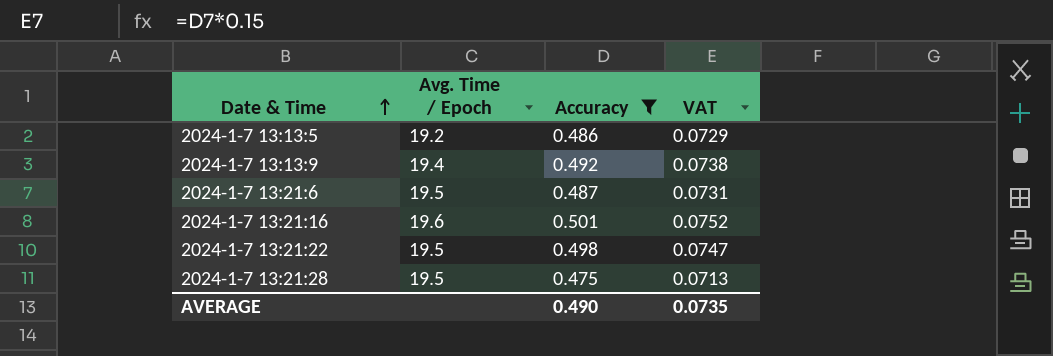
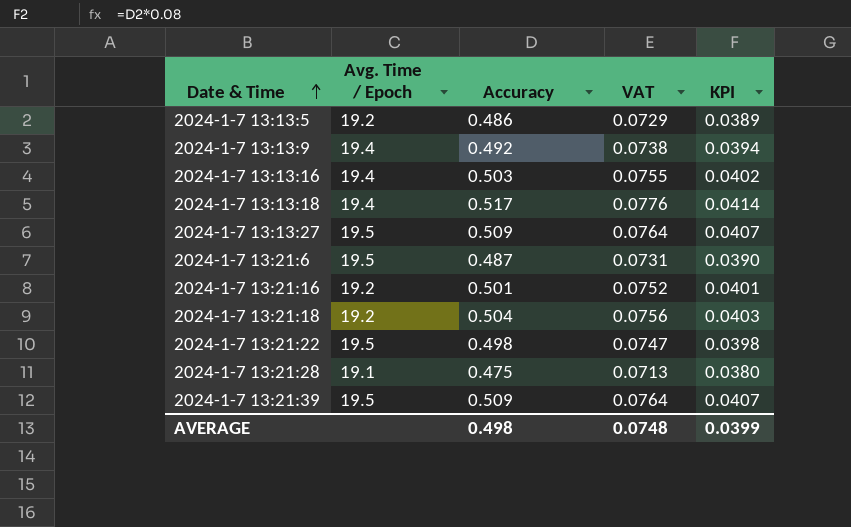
filter: Accuracy <= 0.501 -> none
column KPI | formula: none -> [Accuracy] * 0.08
2024-1-7 13:21:16 | Avg. Time / Epoch: 19.6 -> 19.2
2024-1-7 13:21:28 | Avg. Time / Epoch: 19.5 -> 19.1
AVERAGE | Accuracy: 0.490 -> 0.498
AVERAGE | VAT: 0.0735 -> 0.0748

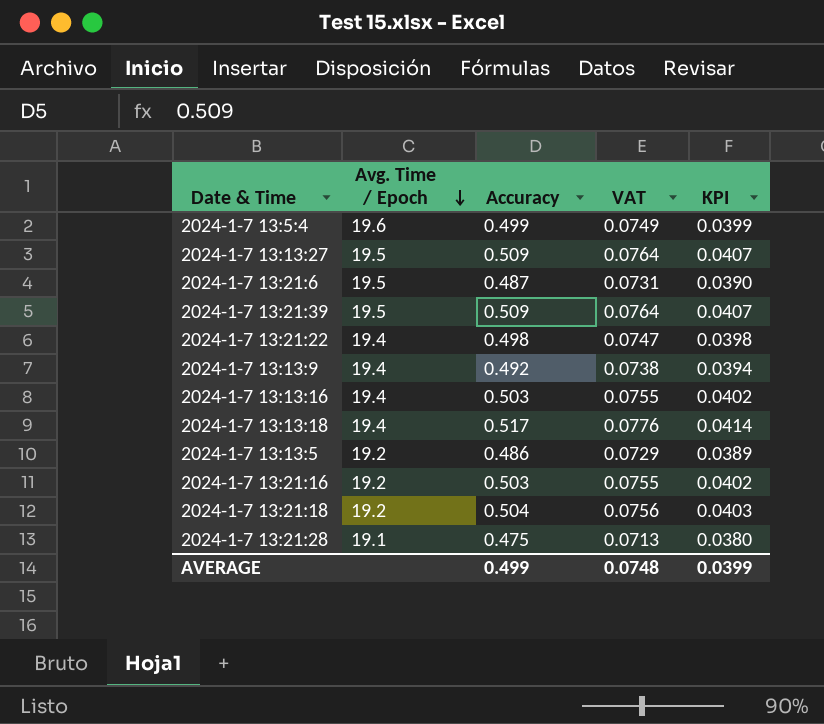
row order: Date & Time ascending -> Avg. Time / Epoch descending
row 2024-1-7 13:5:4: none -> 19.6 | 0.499 | 0.0749 | 0.0399
2024-1-7 13:21:22 | Avg. Time / Epoch: 19.5 -> 19.4
2024-1-7 13:21:16 | Accuracy: 0.501 -> 0.503
2024-1-7 13:21:16 | VAT: 0.0752 -> 0.0755
2024-1-7 13:21:16 | KPI: 0.0401 -> 0.0402
AVERAGE | Accuracy: 0.498 -> 0.499

